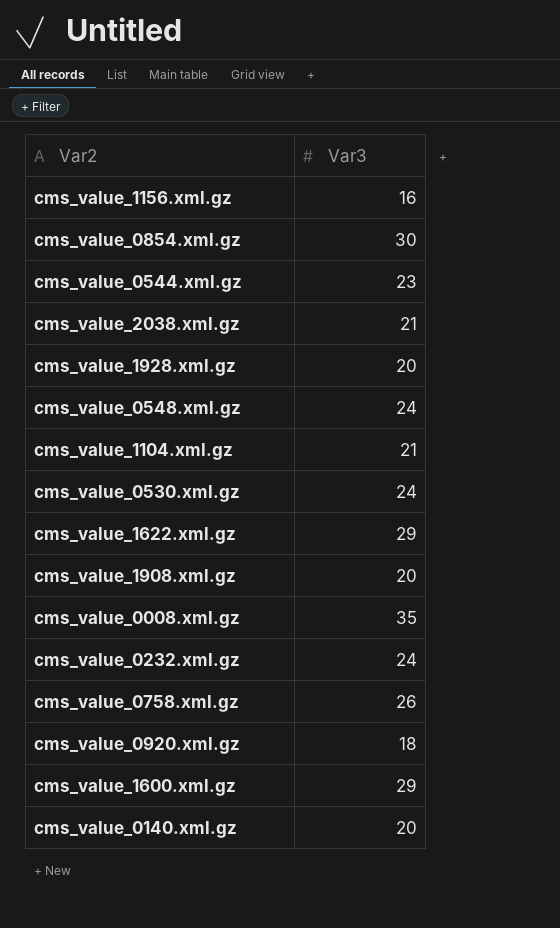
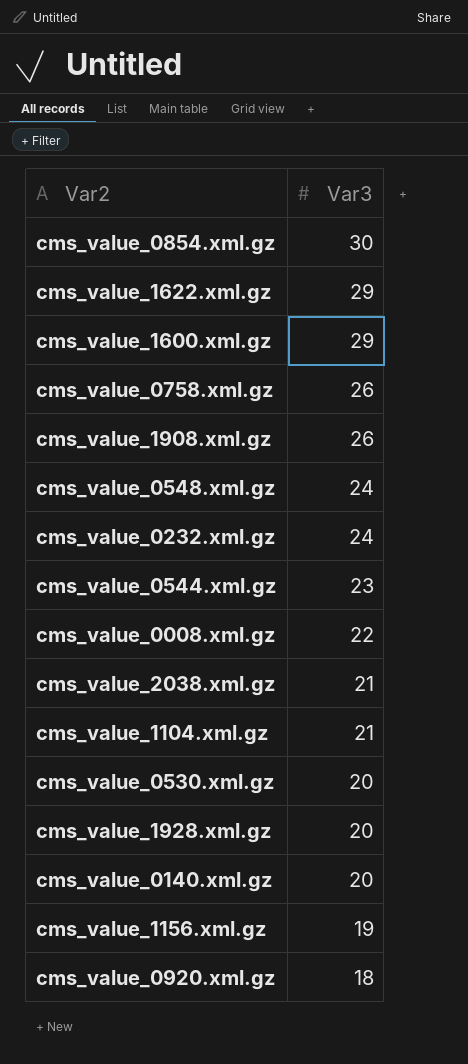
row order: none -> Var3 descending
cms_value_1908.xml.gz | Var3: 20 -> 26
cms_value_0008.xml.gz | Var3: 35 -> 22
cms_value_0530.xml.gz | Var3: 24 -> 20
cms_value_1156.xml.gz | Var3: 16 -> 19

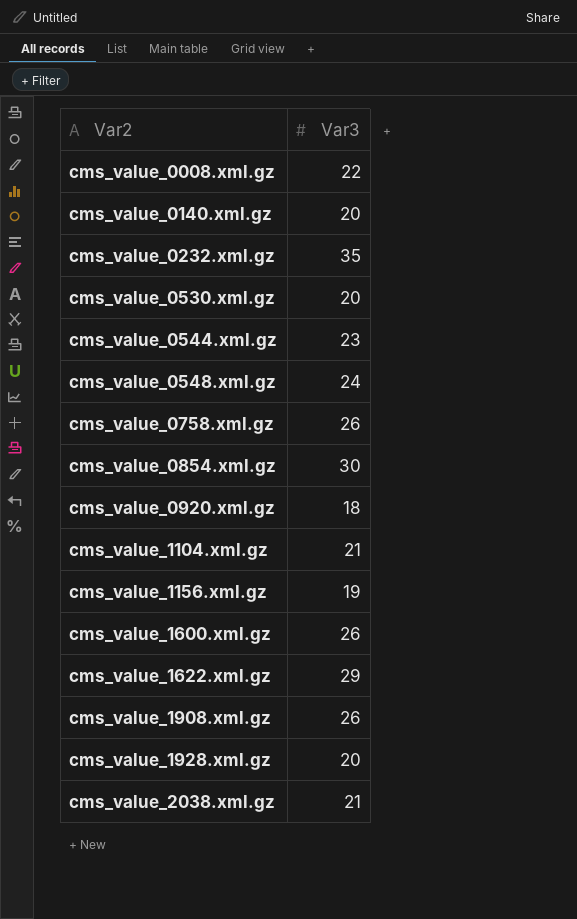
row order: Var3 descending -> Var2 ascending
cms_value_0232.xml.gz | Var3: 24 -> 35
cms_value_1600.xml.gz | Var3: 29 -> 26

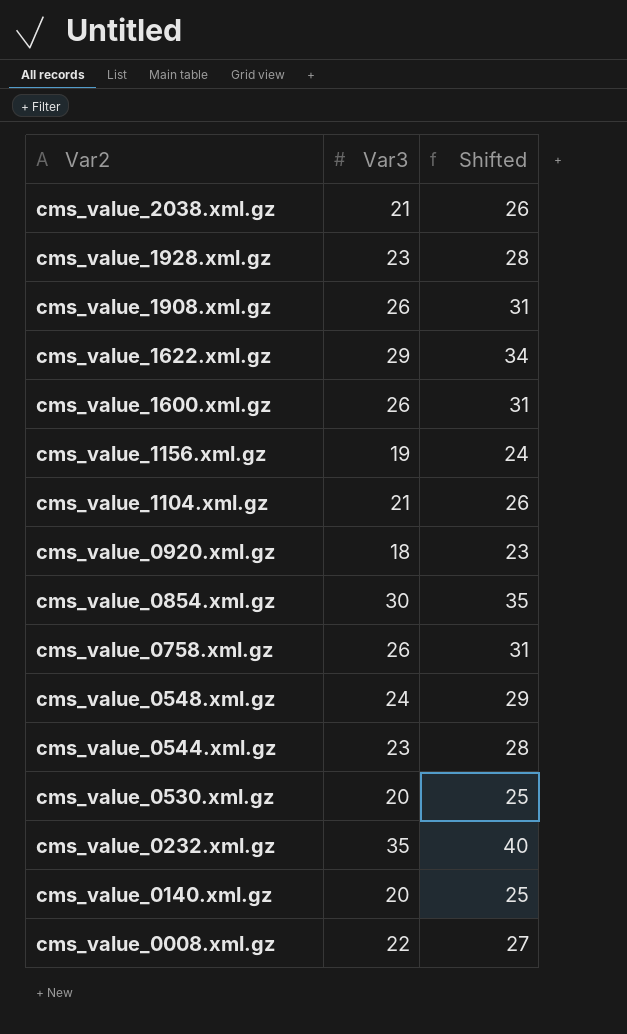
row order: Var2 ascending -> Var2 descending
column Shifted | formula: none -> [Var3] + 5
cms_value_1928.xml.gz | Var3: 20 -> 23

